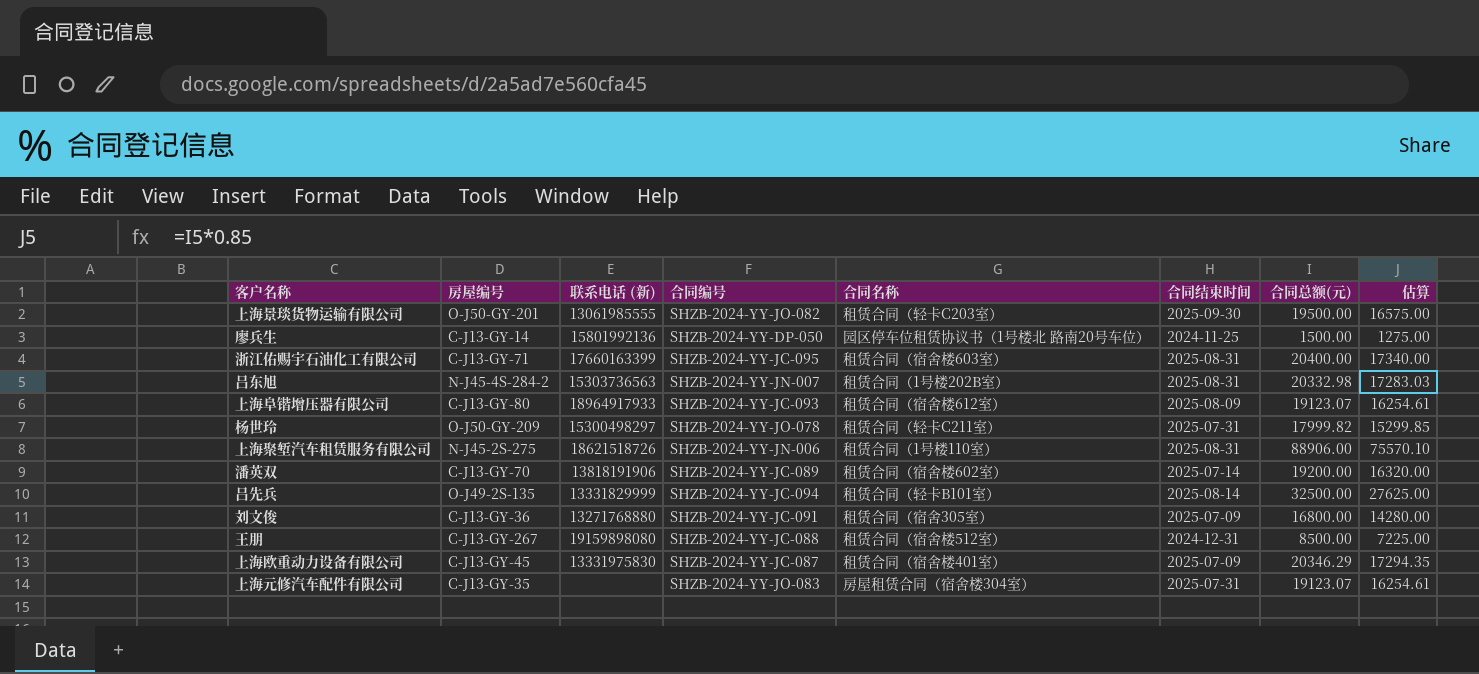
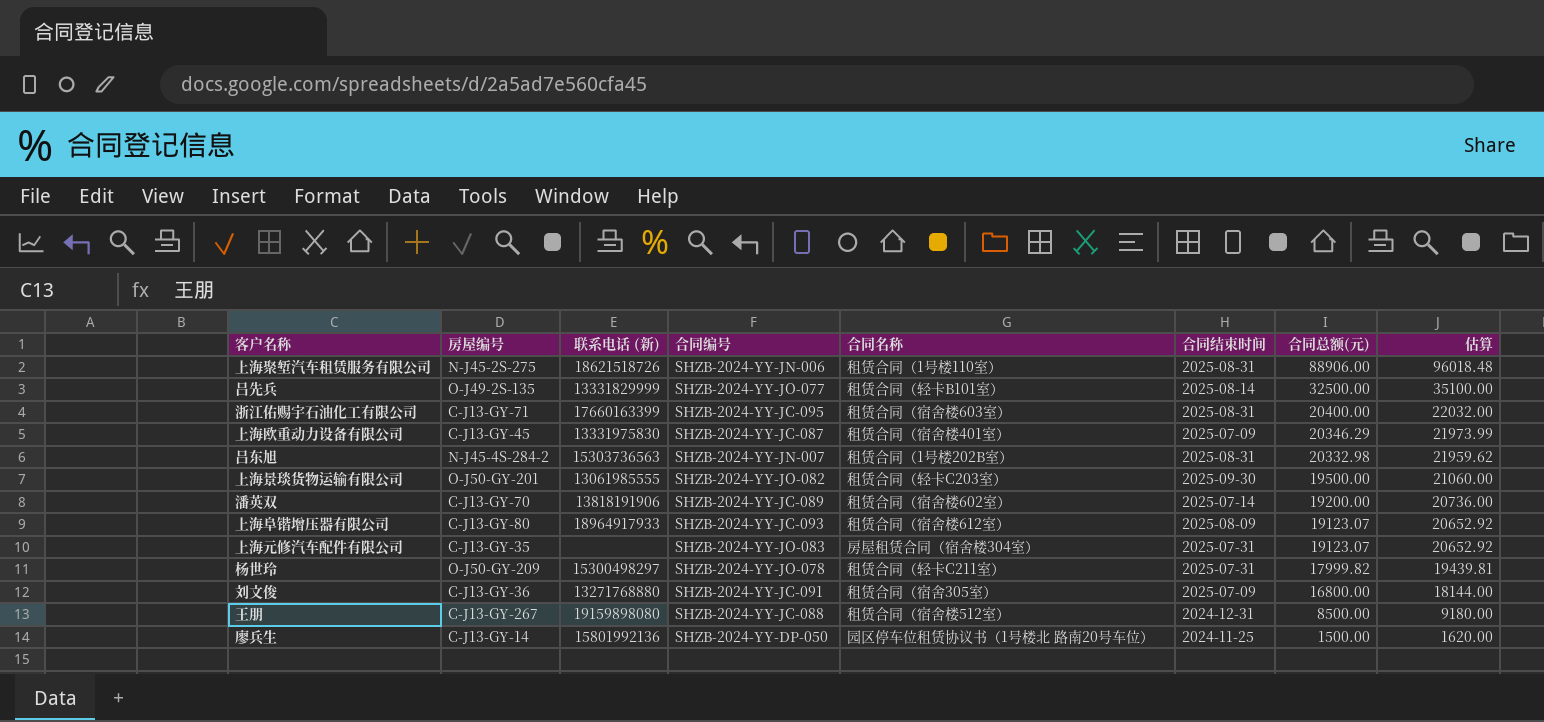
row order: none -> 合同总额(元) descending
column 估算 | formula: [合同总额(元)] * 0.85 -> [合同总额(元)] * 1.08
吕先兵 | 合同编号: SHZB-2024-YY-JC-094 -> SHZB-2024-YY-JO-077

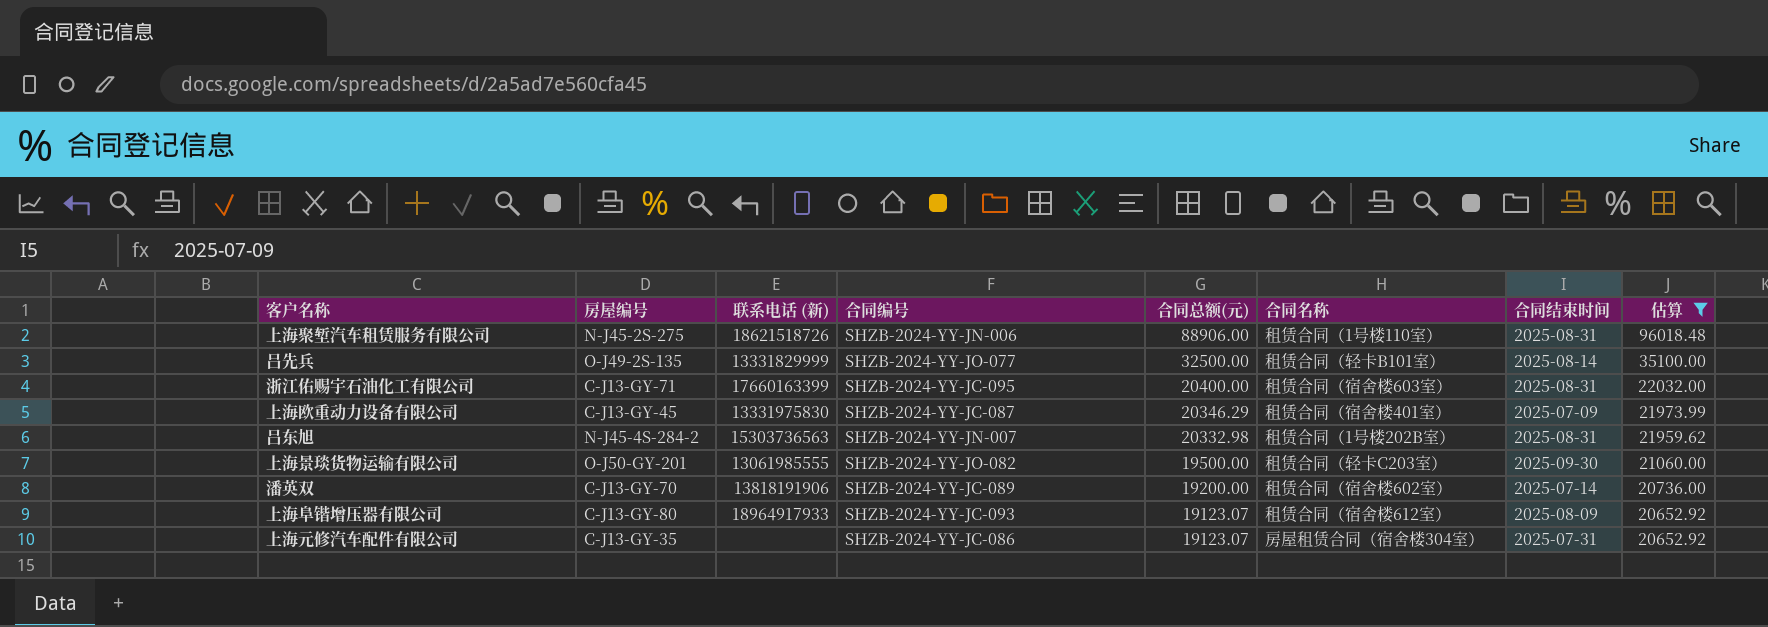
filter: none -> 估算 >= 20652.92
column 合同总额(元) | position: 7 -> 5
上海元修汽车配件有限公司 | 合同编号: SHZB-2024-YY-JO-083 -> SHZB-2024-YY-JC-086

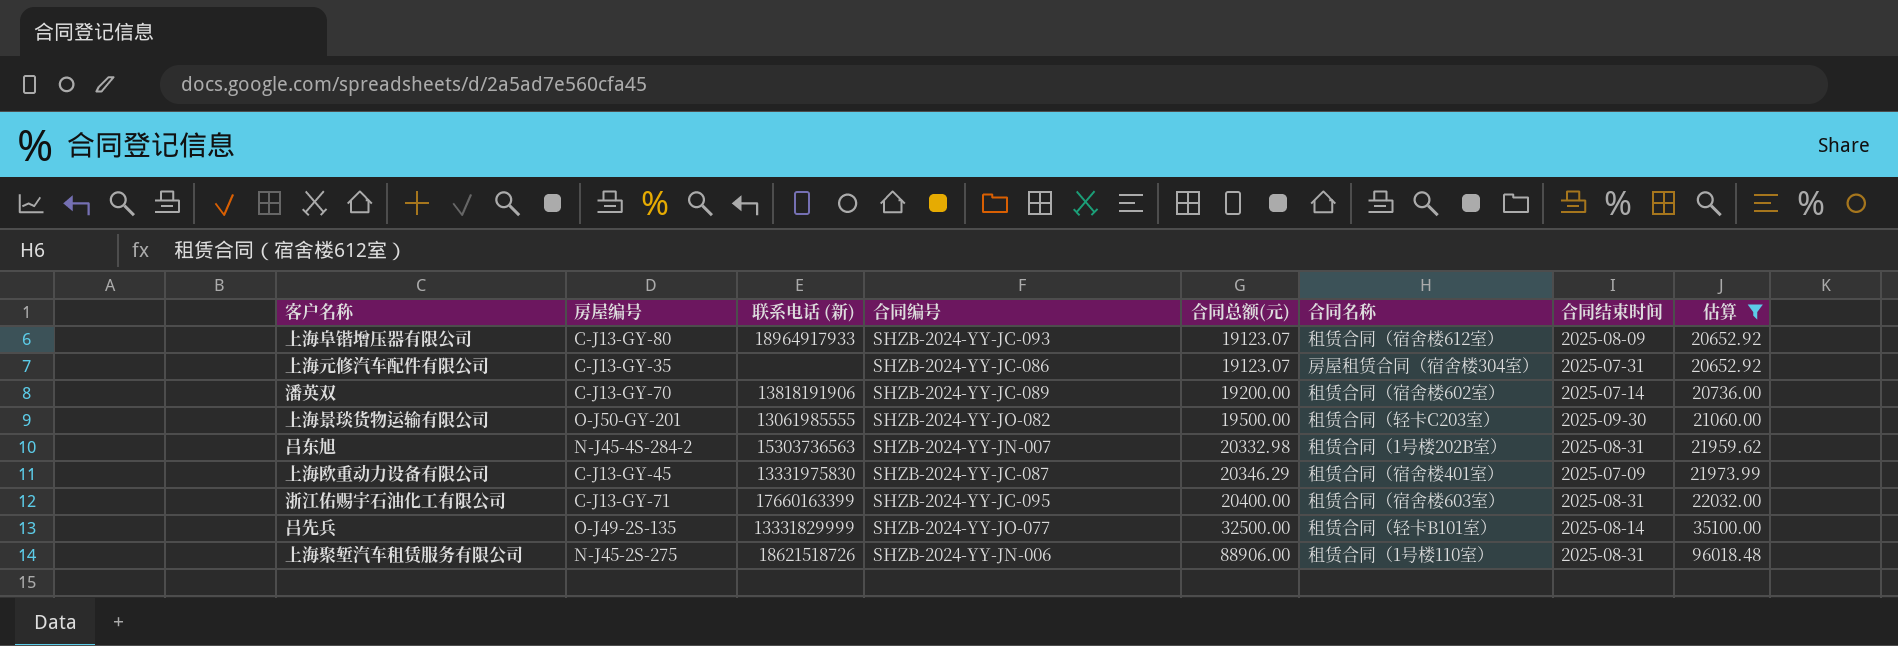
row order: 合同总额(元) descending -> 合同总额(元) ascending

